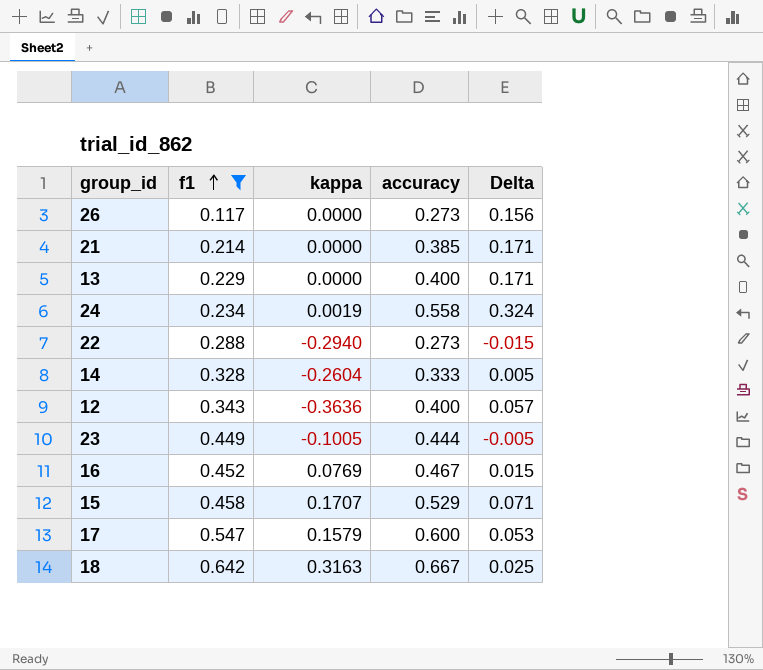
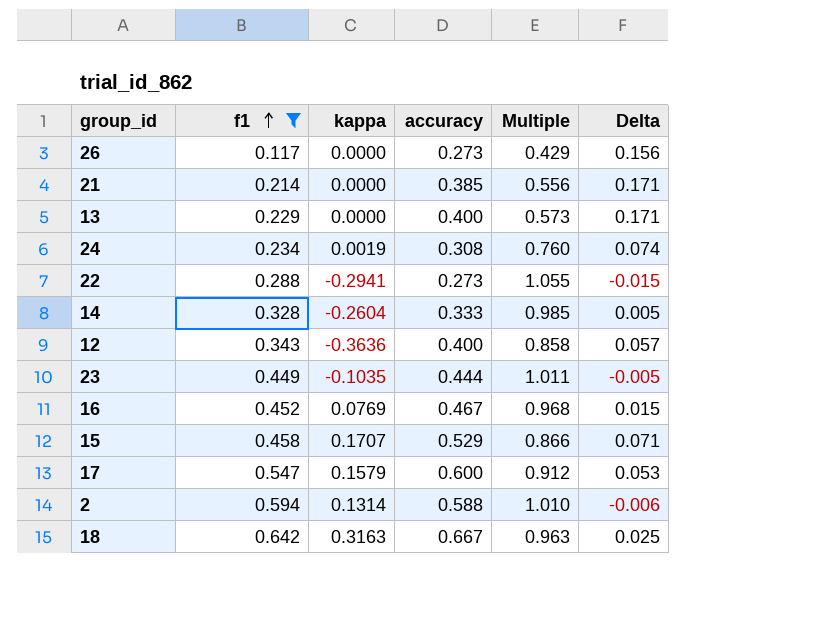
column Multiple | formula: none -> [f1] / [accuracy]
24 | accuracy: 0.558 -> 0.308
24 | Delta: 0.324 -> 0.074
22 | kappa: -0.2940 -> -0.2941
23 | kappa: -0.1005 -> -0.1035
row 2: none -> 0.594 | 0.1314 | 0.588 | 1.010 | -0.006

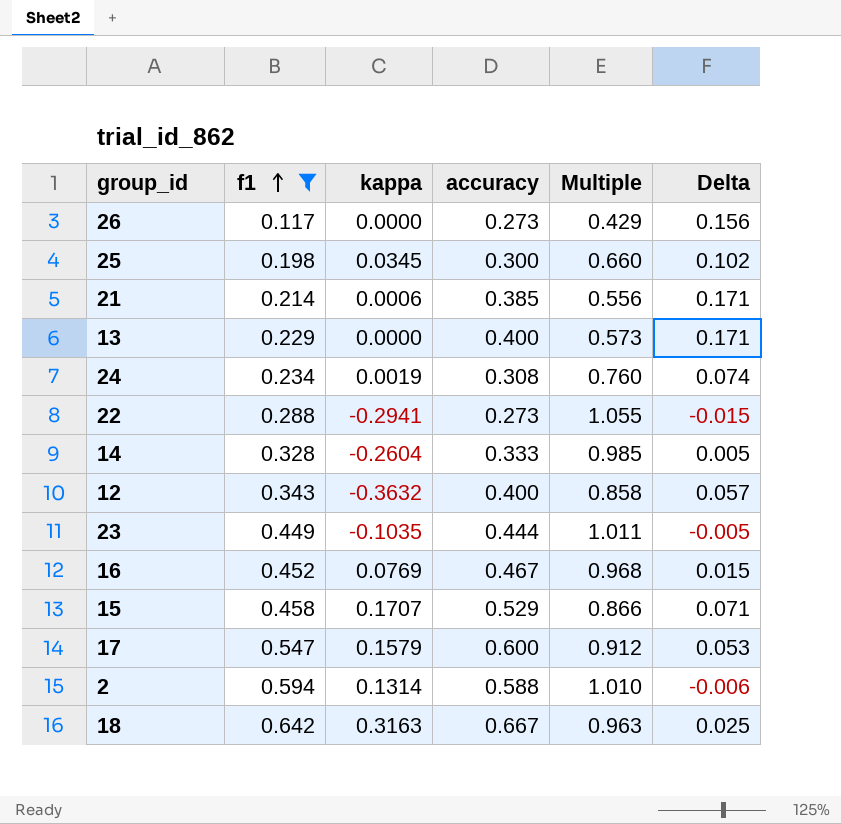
row 25: none -> 0.198 | 0.0345 | 0.300 | 0.660 | 0.102
21 | kappa: 0.0000 -> 0.0006
12 | kappa: -0.3636 -> -0.3632

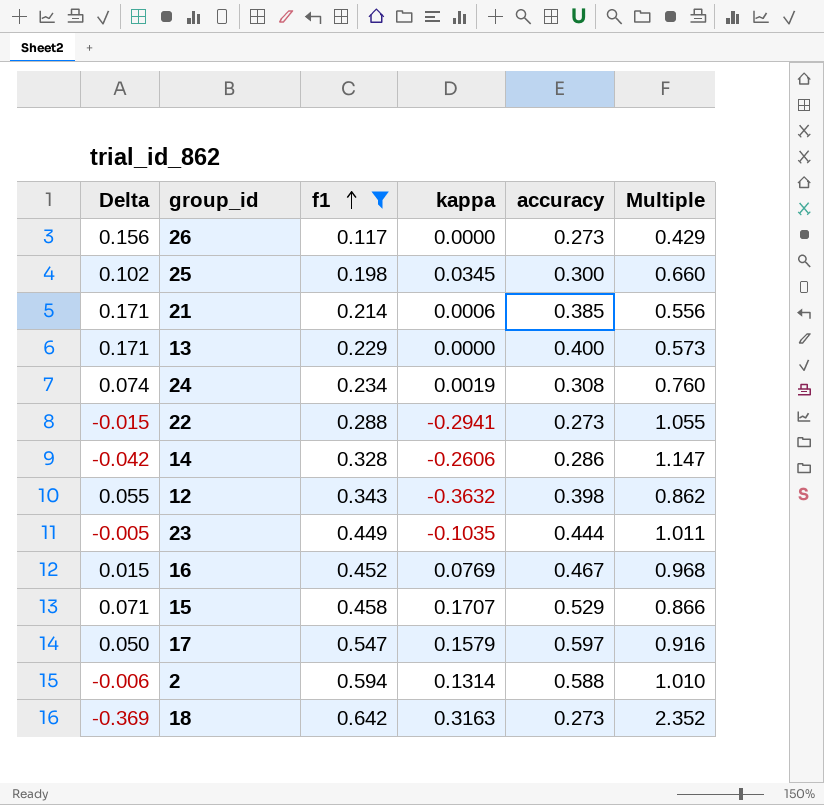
column Delta | position: 6 -> 1
14 | Delta: 0.005 -> -0.042
14 | kappa: -0.2604 -> -0.2606
14 | accuracy: 0.333 -> 0.286
14 | Multiple: 0.985 -> 1.147
12 | Delta: 0.057 -> 0.055
12 | accuracy: 0.400 -> 0.398
12 | Multiple: 0.858 -> 0.862
17 | Delta: 0.053 -> 0.050
17 | accuracy: 0.600 -> 0.597
17 | Multiple: 0.912 -> 0.916
18 | Delta: 0.025 -> -0.369
18 | accuracy: 0.667 -> 0.273
18 | Multiple: 0.963 -> 2.352

